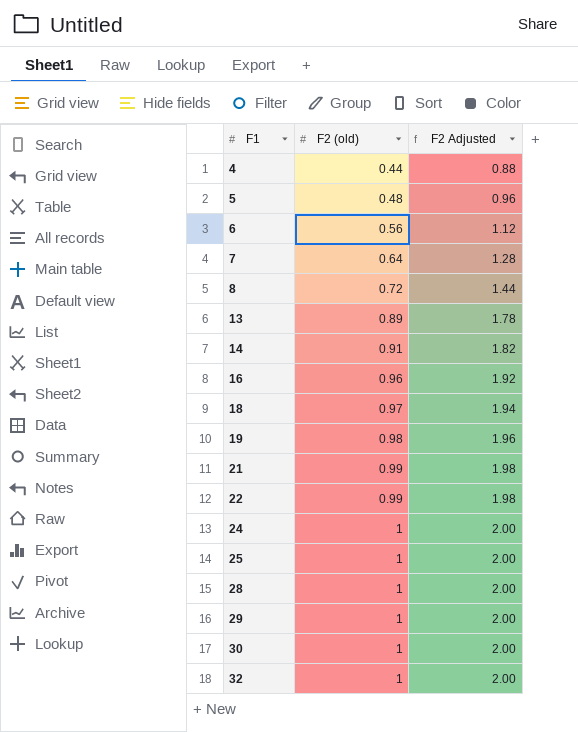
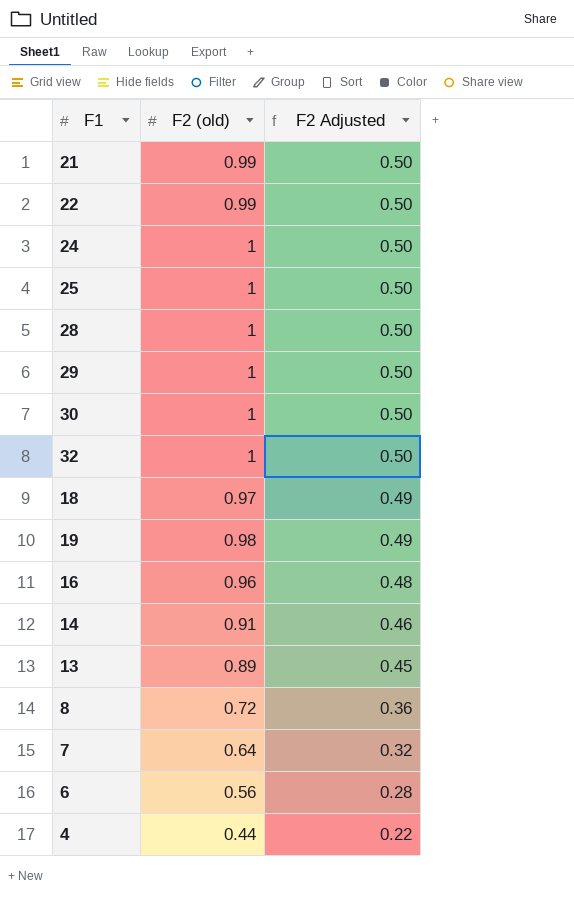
row order: F1 ascending -> F2 Adjusted descending
column F2 Adjusted | formula: [F2 (old)] * 2 -> [F2 (old)] * 0.5
row 5: 0.48 | 0.96 -> none

